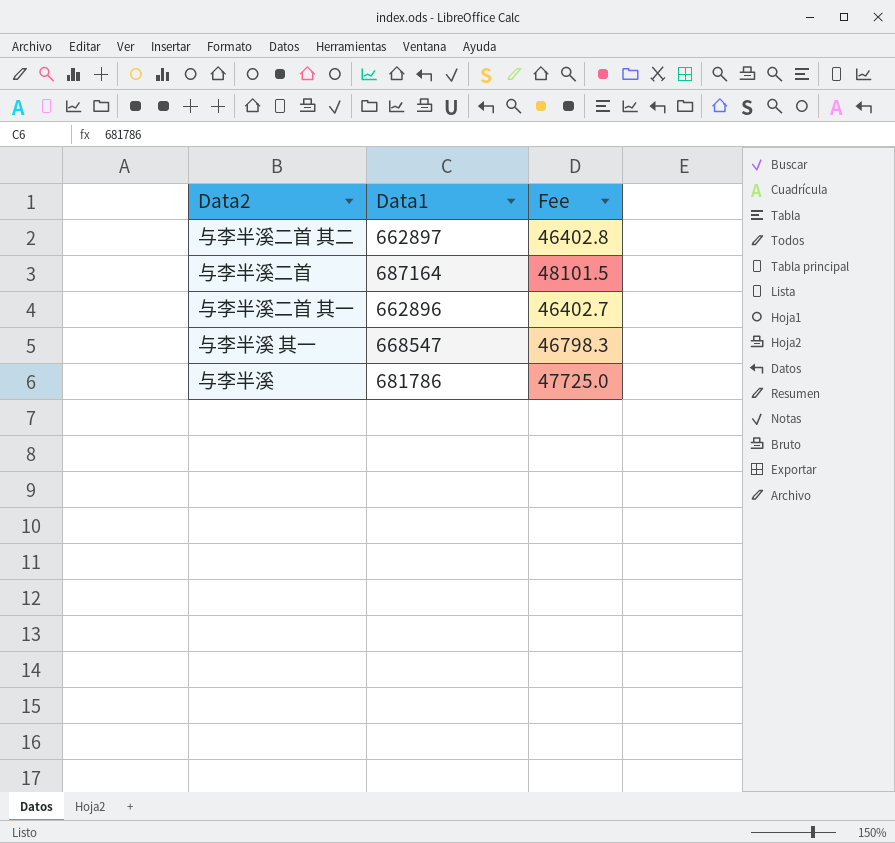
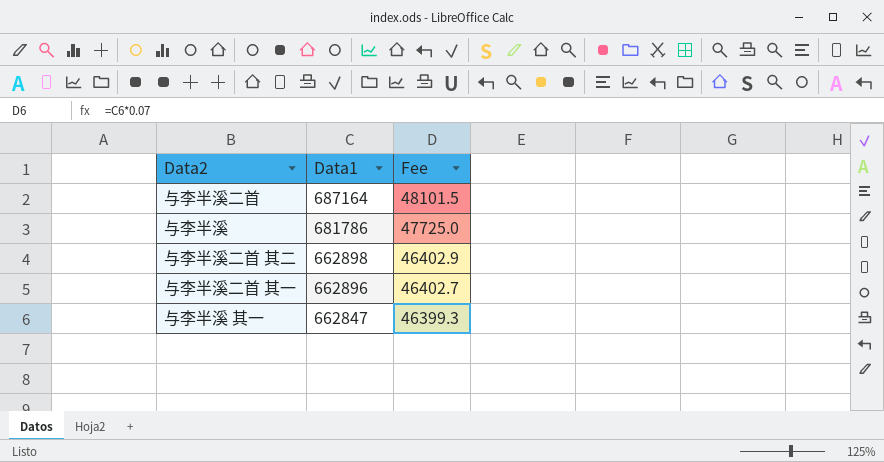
row order: none -> Data1 descending
与李半溪二首 其二 | Data1: 662897 -> 662898
与李半溪二首 其二 | Fee: 46402.8 -> 46402.9
与李半溪 其一 | Data1: 668547 -> 662847
与李半溪 其一 | Fee: 46798.3 -> 46399.3

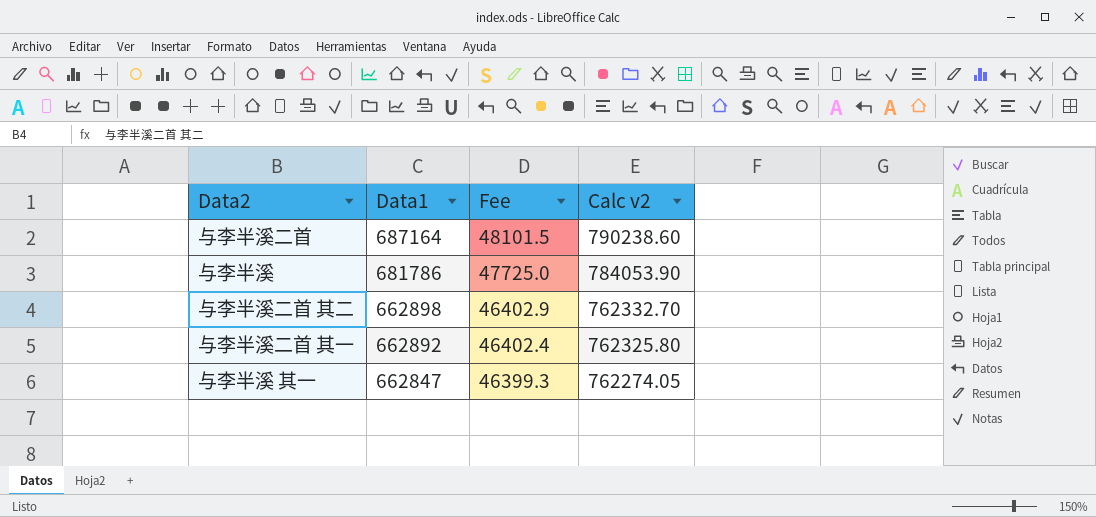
column Calc v2 | formula: none -> [Data1] * 1.15
与李半溪二首 其一 | Data1: 662896 -> 662892
与李半溪二首 其一 | Fee: 46402.7 -> 46402.4

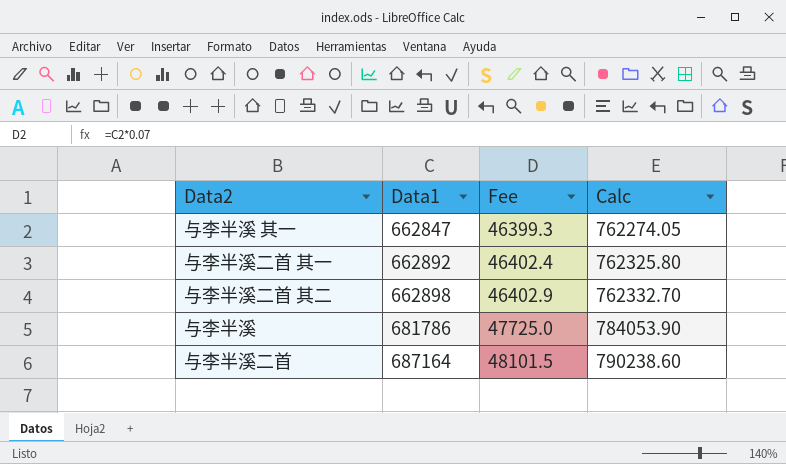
row order: Data1 descending -> Data1 ascending
column name: Calc v2 -> Calc

